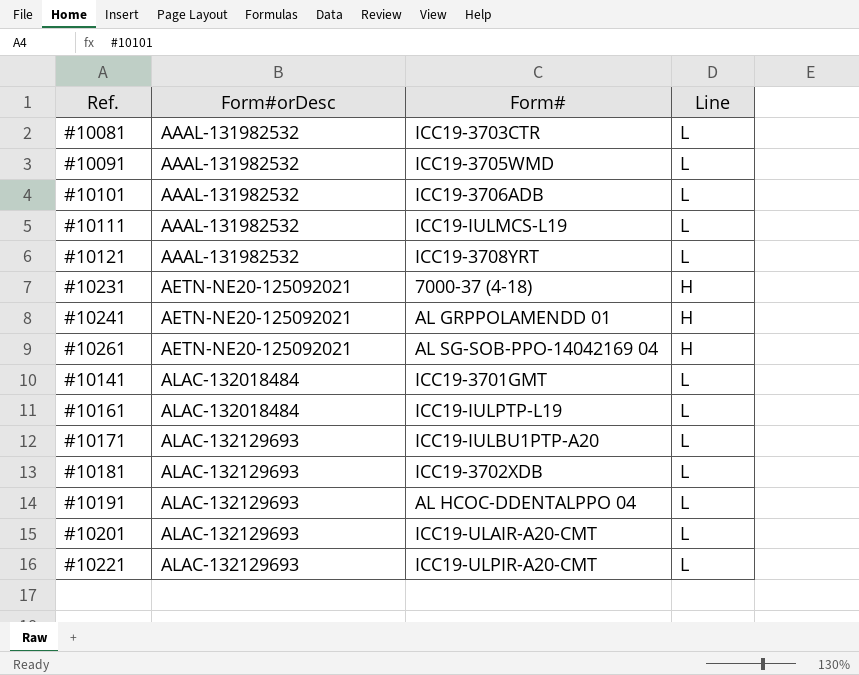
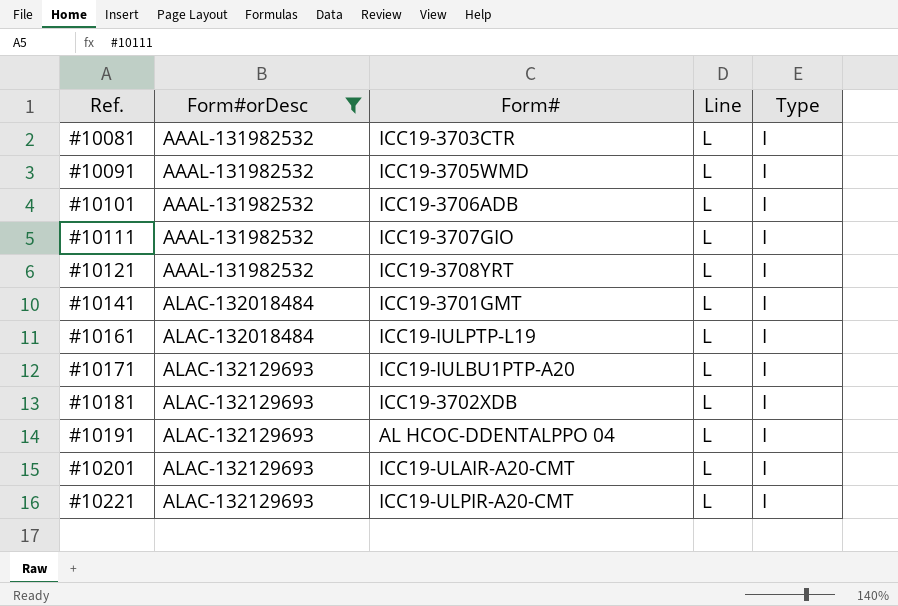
filter: none -> Form#orDesc != AETN-NE20-125092021
column Type | position: none -> 5
#10111 | Form#: ICC19-IULMCS-L19 -> ICC19-3707GIO

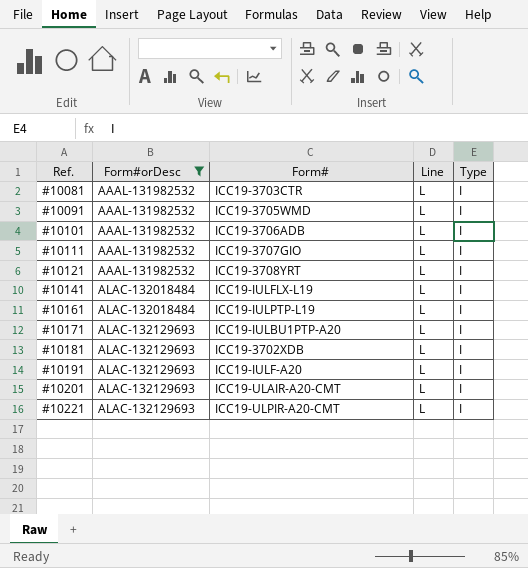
#10141 | Form#: ICC19-3701GMT -> ICC19-IULFLX-L19
#10191 | Form#: AL HCOC-DDENTALPPO 04 -> ICC19-IULF-A20

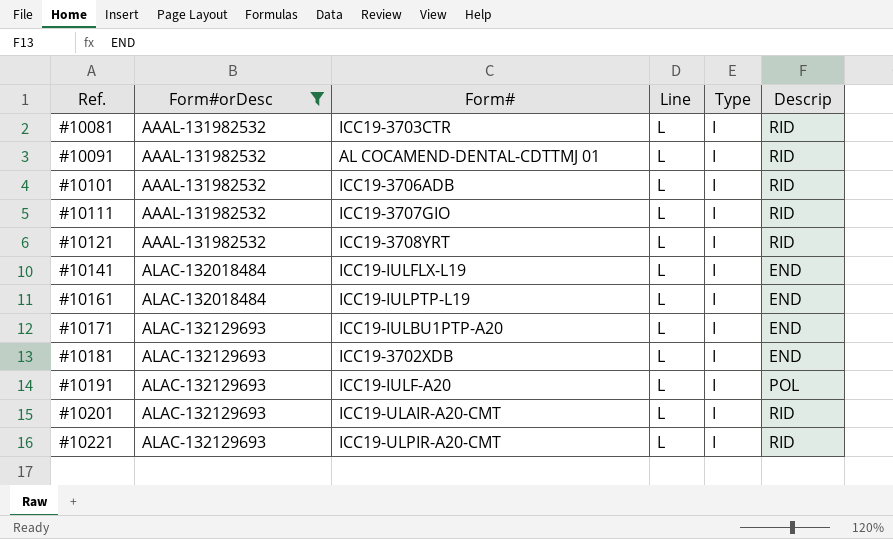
column Descrip | position: none -> 6
#10091 | Form#: ICC19-3705WMD -> AL COCAMEND-DENTAL-CDTTMJ 01

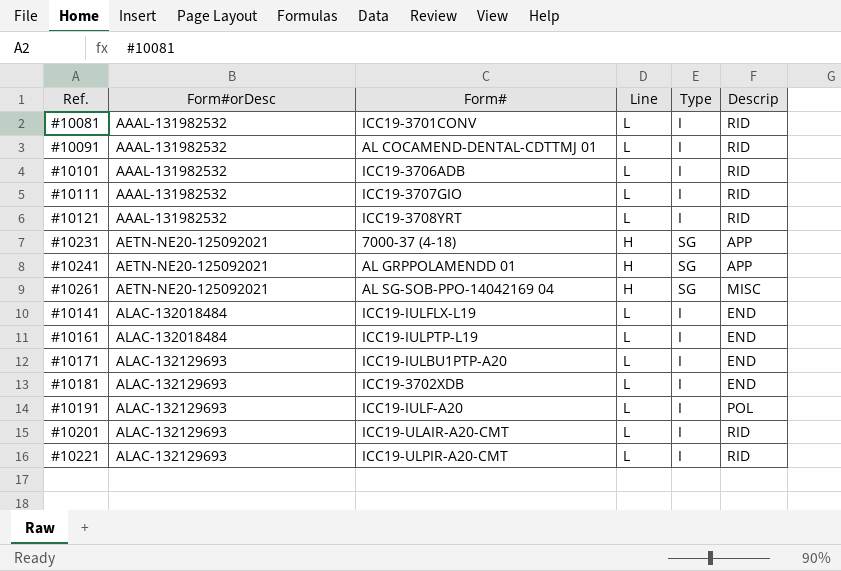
filter: Form#orDesc != AETN-NE20-125092021 -> none
#10081 | Form#: ICC19-3703CTR -> ICC19-3701CONV

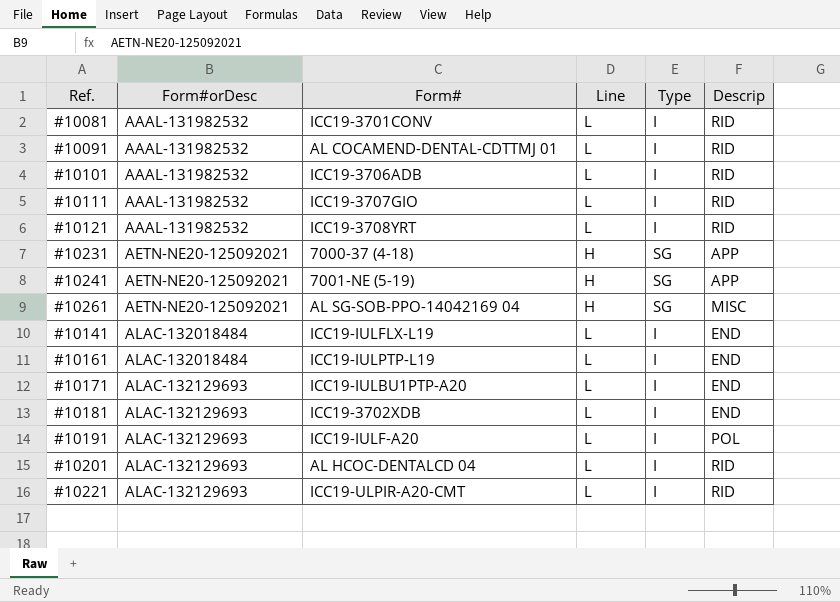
#10241 | Form#: AL GRPPOLAMENDD 01 -> 7001-NE (5-19)
#10201 | Form#: ICC19-ULAIR-A20-CMT -> AL HCOC-DENTALCD 04

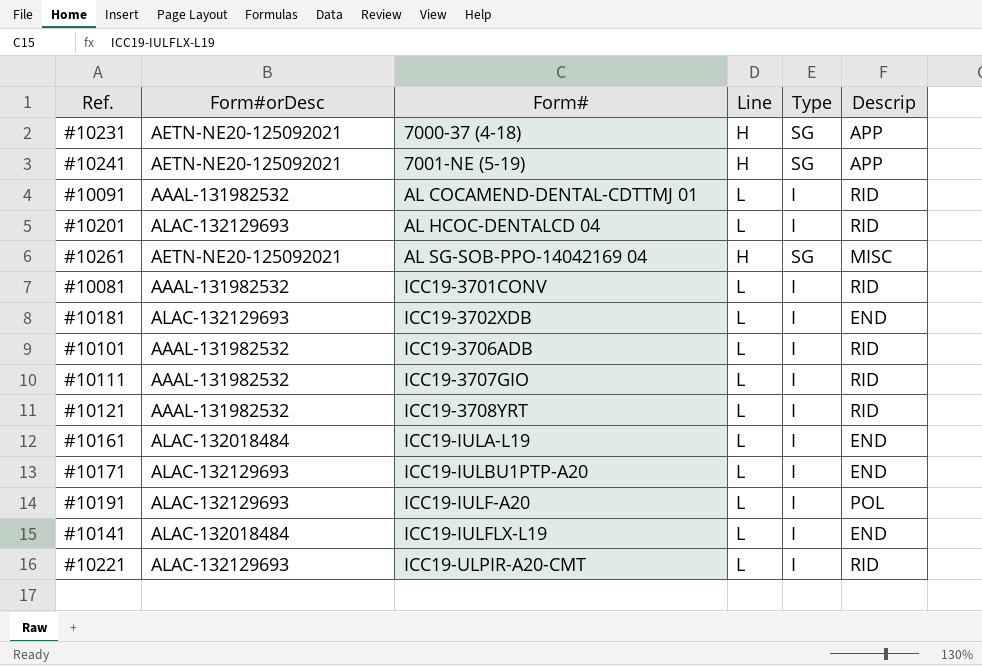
row order: Form#orDesc ascending -> Form# ascending
#10161 | Form#: ICC19-IULPTP-L19 -> ICC19-IULA-L19

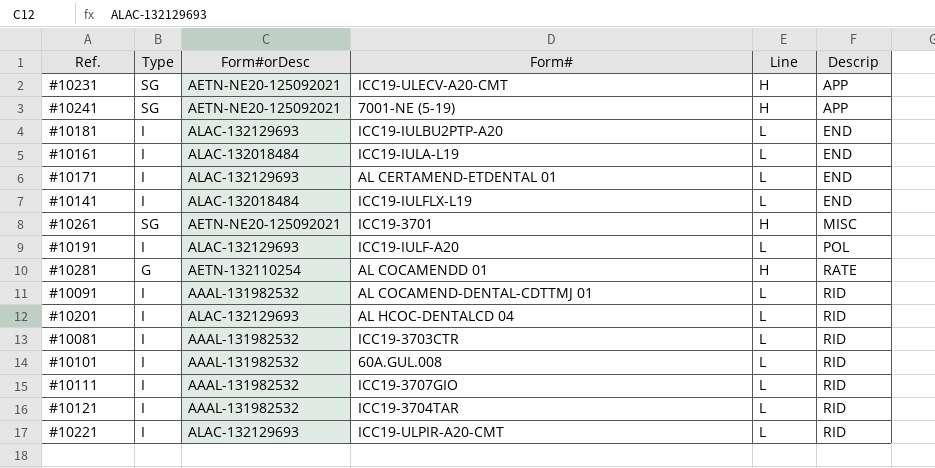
row order: Form# ascending -> Descrip ascending
column Type | position: 5 -> 2
#10231 | Form#: 7000-37 (4-18) -> ICC19-ULECV-A20-CMT
#10181 | Form#: ICC19-3702XDB -> ICC19-IULBU2PTP-A20
#10171 | Form#: ICC19-IULBU1PTP-A20 -> AL CERTAMEND-ETDENTAL 01
#10261 | Form#: AL SG-SOB-PPO-14042169 04 -> ICC19-3701
row #10281: none -> G | AETN-132110254 | AL COCAMENDD 01 | H | RATE
#10081 | Form#: ICC19-3701CONV -> ICC19-3703CTR
#10101 | Form#: ICC19-3706ADB -> 60A.GUL.008
#10121 | Form#: ICC19-3708YRT -> ICC19-3704TAR

